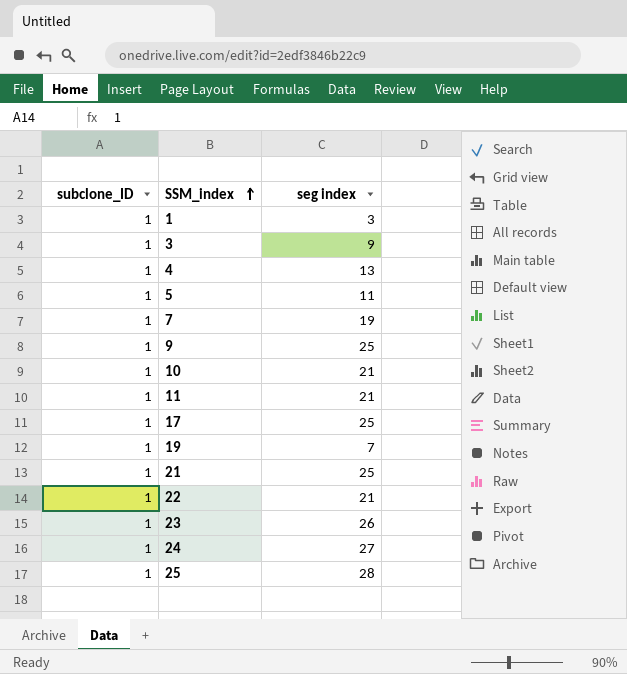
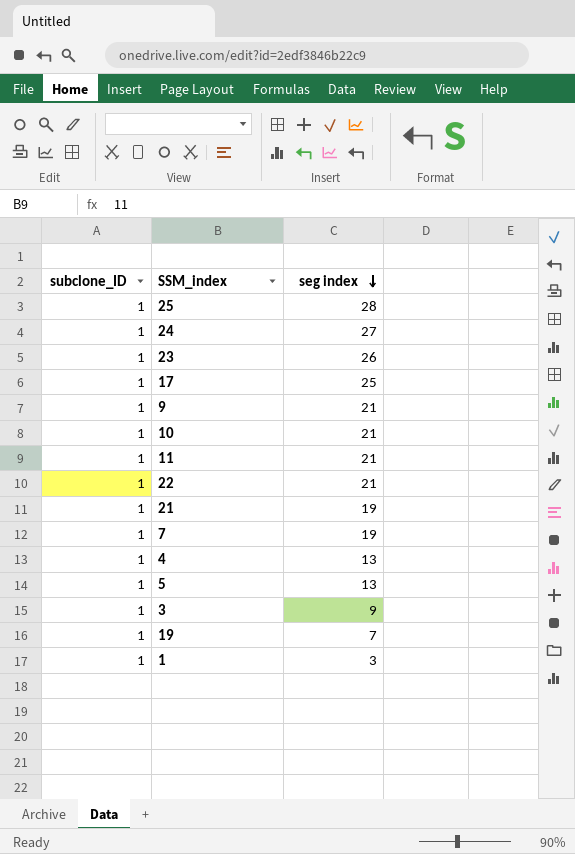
row order: SSM_index ascending -> seg index descending
9 | seg index: 25 -> 21
21 | seg index: 25 -> 19
5 | seg index: 11 -> 13

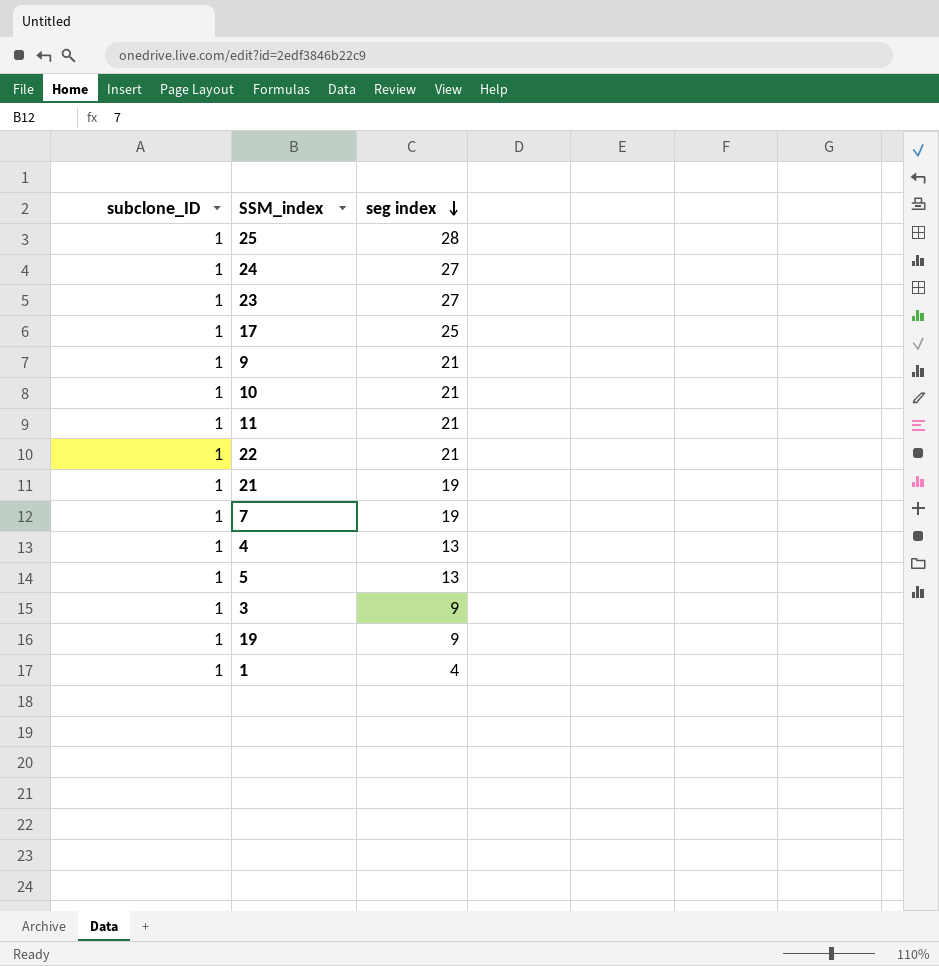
23 | seg index: 26 -> 27
19 | seg index: 7 -> 9
1 | seg index: 3 -> 4

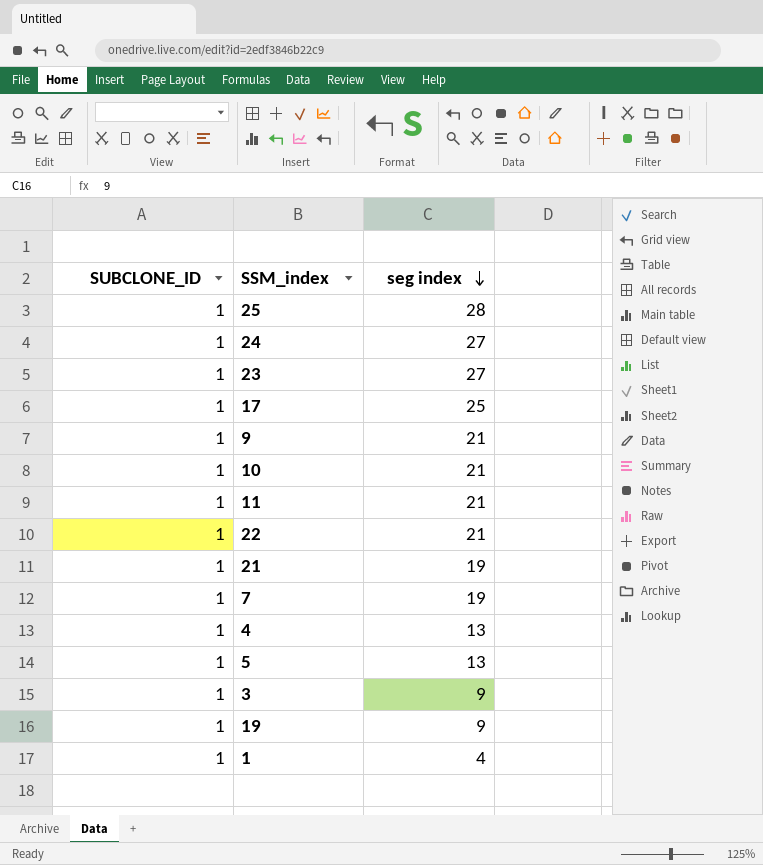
column name: subclone_ID -> SUBCLONE_ID

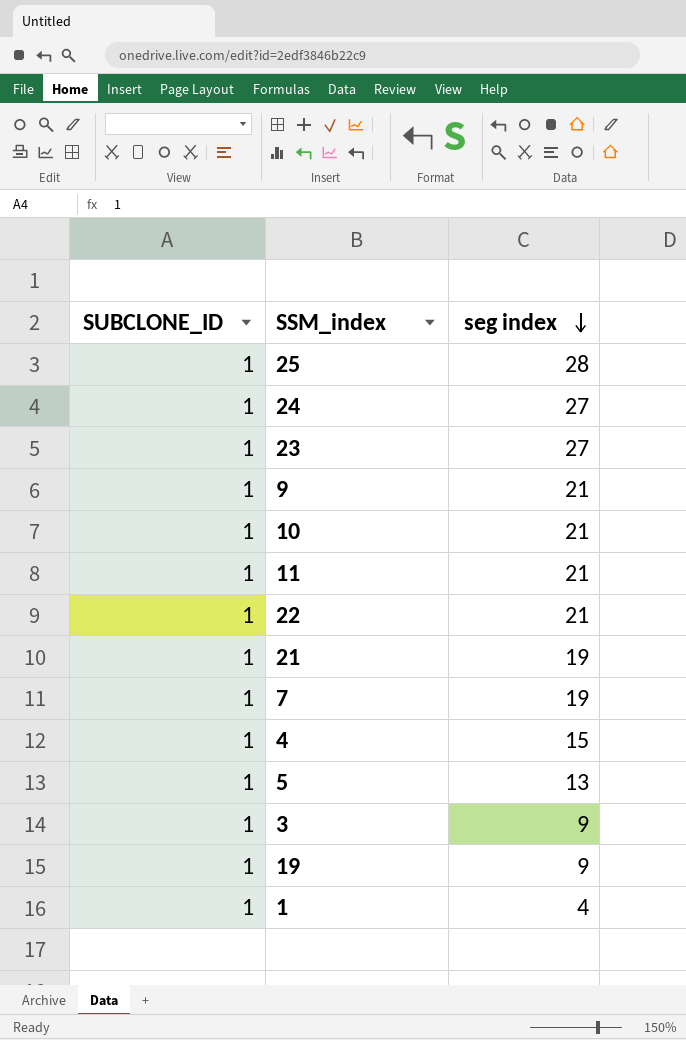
row 17: 1 | 25 -> none
4 | seg index: 13 -> 15

